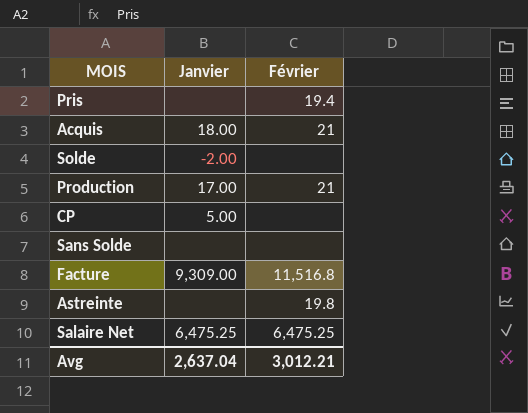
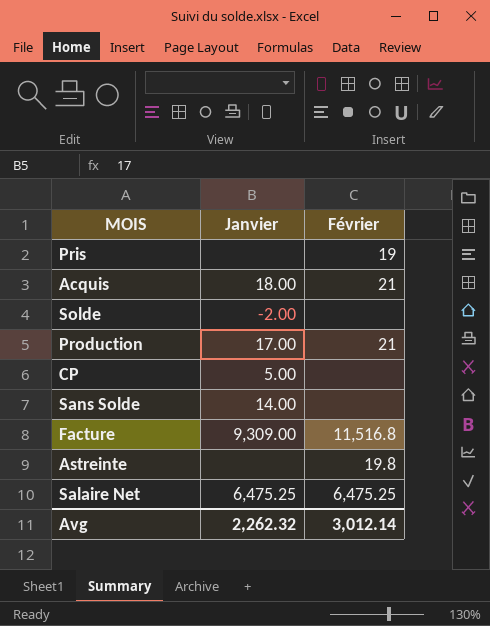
Pris | Février: 19.4 -> 19
Sans Solde | Janvier: none -> 14.00
Avg | Janvier: 2,637.04 -> 2,262.32
Avg | Février: 3,012.21 -> 3,012.14

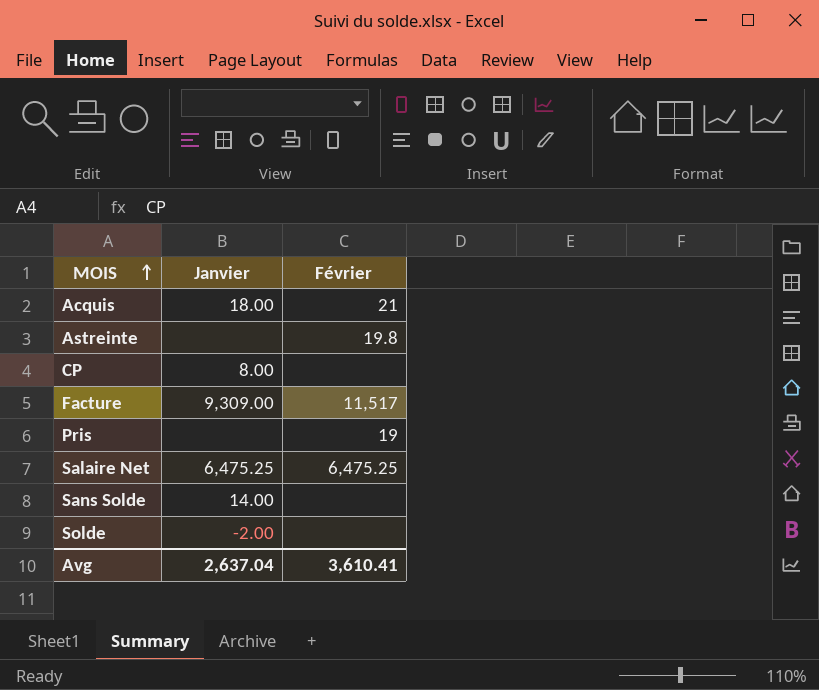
row order: none -> MOIS ascending
row Production: 17.00 | 21 -> none
CP | Janvier: 5.00 -> 8.00
Facture | Février: 11,516.8 -> 11,517
Avg | Janvier: 2,262.32 -> 2,637.04
Avg | Février: 3,012.14 -> 3,610.41

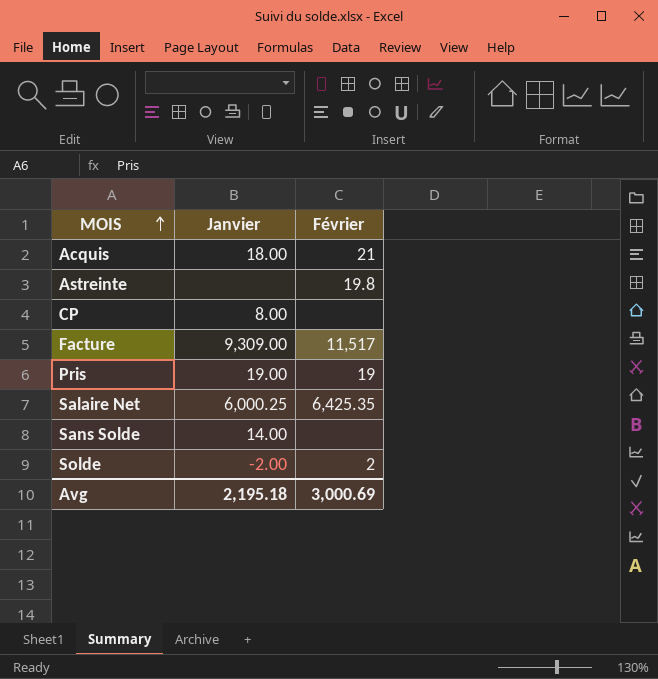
Pris | Janvier: none -> 19.00
Salaire Net | Janvier: 6,475.25 -> 6,000.25
Salaire Net | Février: 6,475.25 -> 6,425.35
Solde | Février: none -> 2
Avg | Janvier: 2,637.04 -> 2,195.18
Avg | Février: 3,610.41 -> 3,000.69

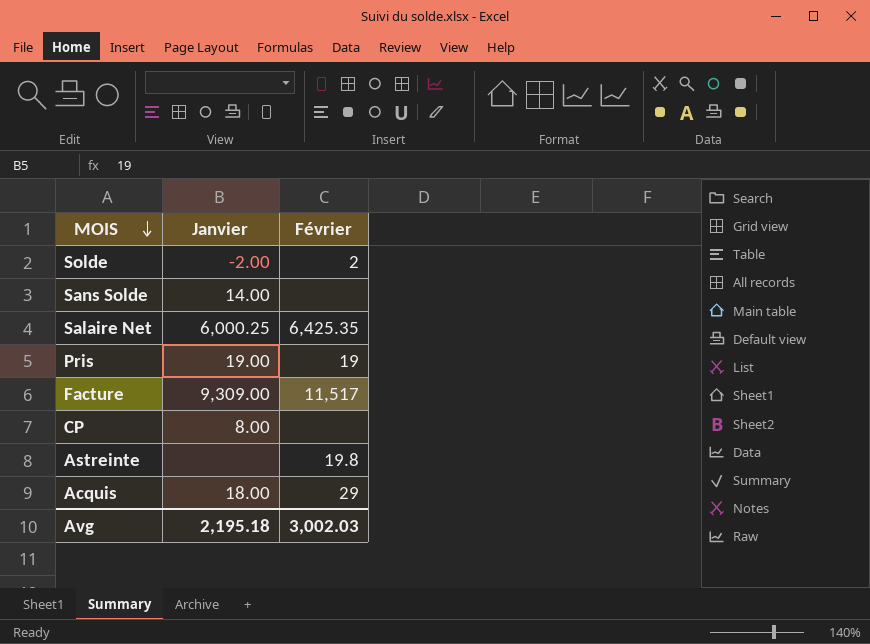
row order: MOIS ascending -> MOIS descending
Acquis | Février: 21 -> 29
Avg | Février: 3,000.69 -> 3,002.03

